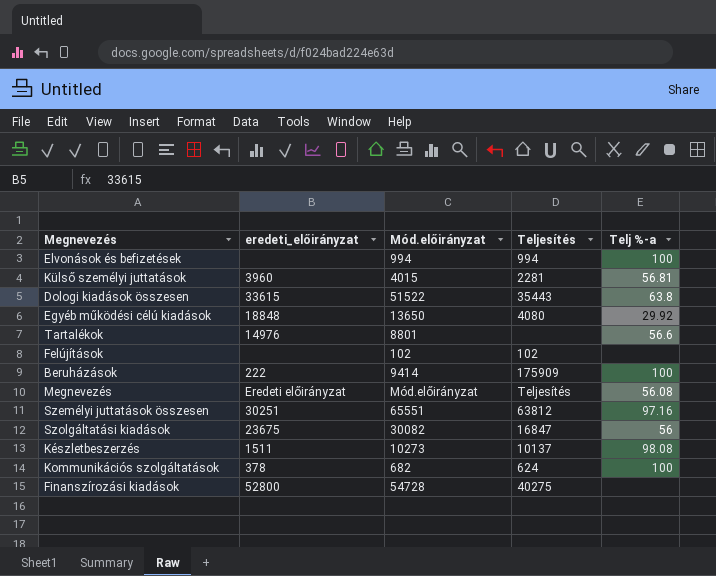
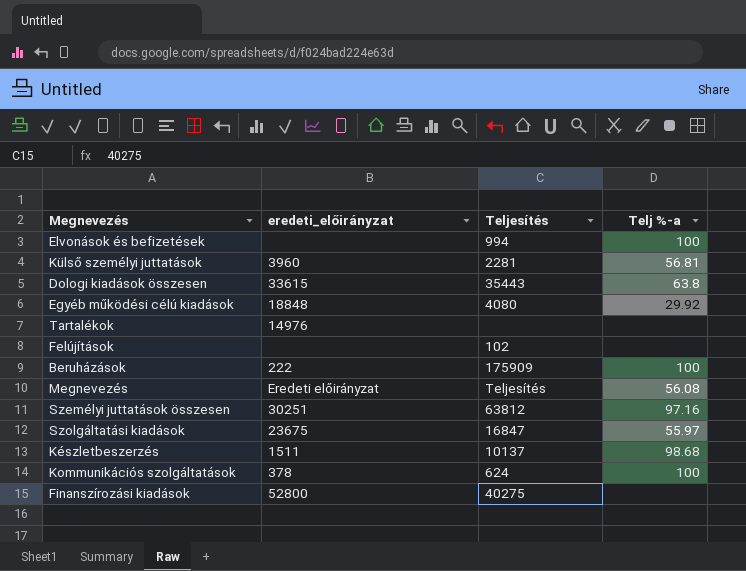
column Mód.előirányzat | position: 3 -> none
Tartalékok | Telj %-a: 56.6 -> none
Szolgáltatási kiadások | Telj %-a: 56 -> 55.97
Készletbeszerzés | Telj %-a: 98.08 -> 98.68

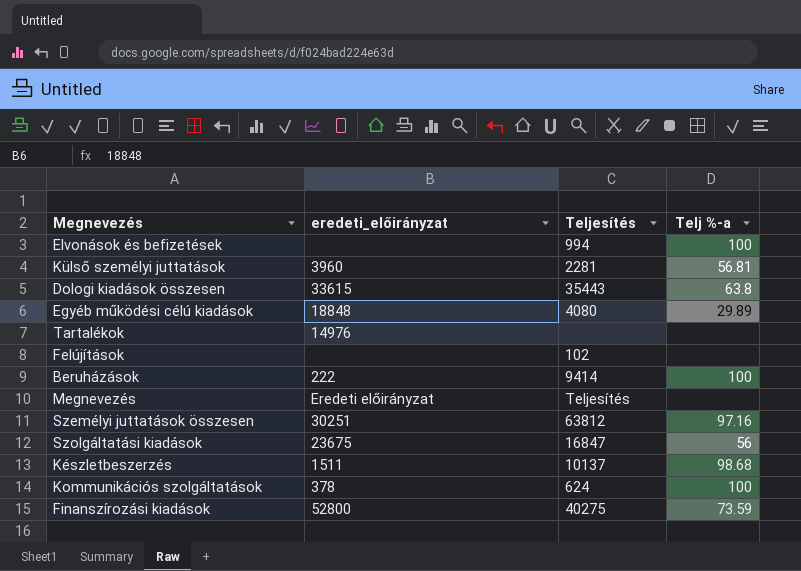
Egyéb működési célú kiadások | Telj %-a: 29.92 -> 29.89
Beruházások | Teljesítés: 175909 -> 9414
Megnevezés | Telj %-a: 56.08 -> none
Szolgáltatási kiadások | Telj %-a: 55.97 -> 56
Finanszírozási kiadások | Telj %-a: none -> 73.59

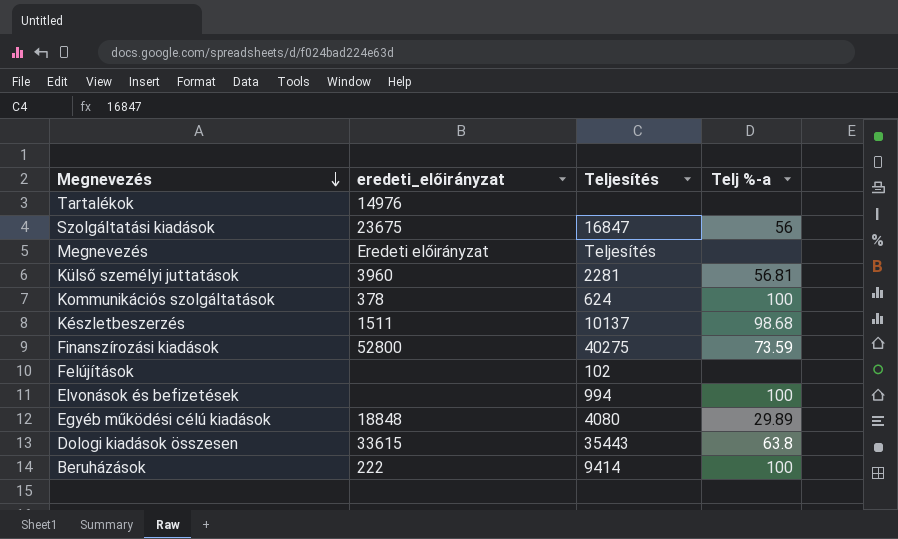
row order: none -> Megnevezés descending
row Személyi juttatások összesen: 30251 | 63812 | 97.16 -> none

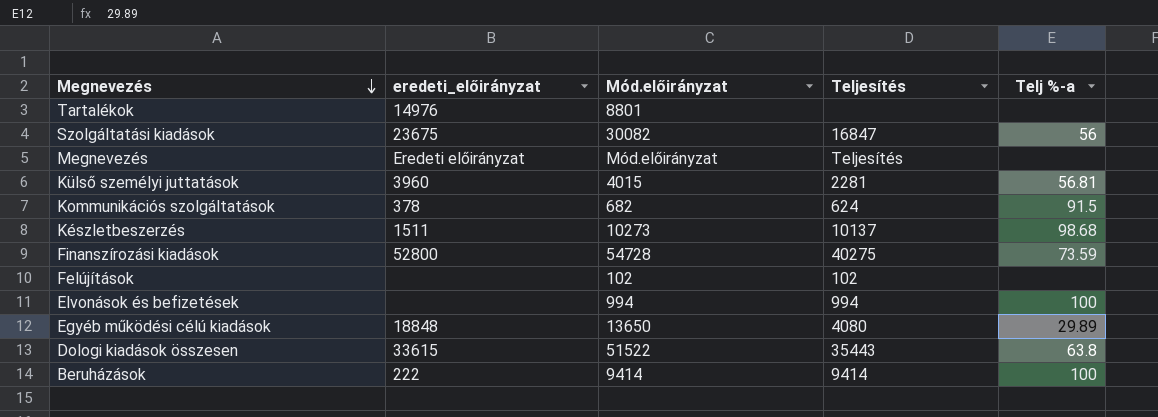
column Mód.előirányzat | position: none -> 3
Kommunikációs szolgáltatások | Telj %-a: 100 -> 91.5

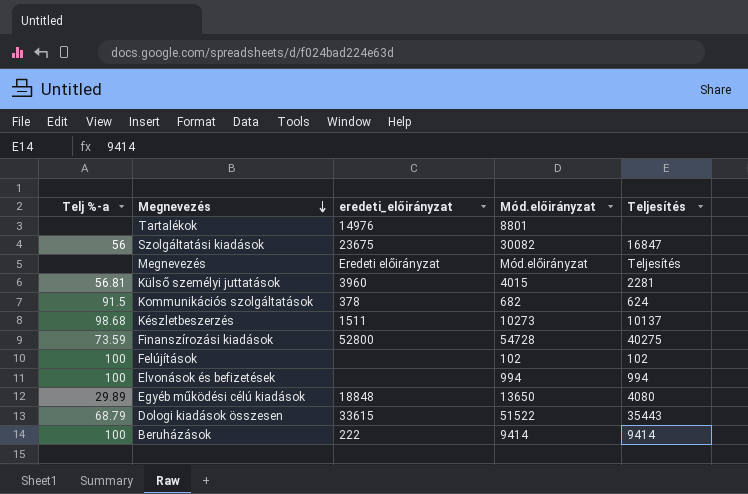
column Telj %-a | position: 5 -> 1
Felújítások | Telj %-a: none -> 100
Dologi kiadások összesen | Telj %-a: 63.8 -> 68.79

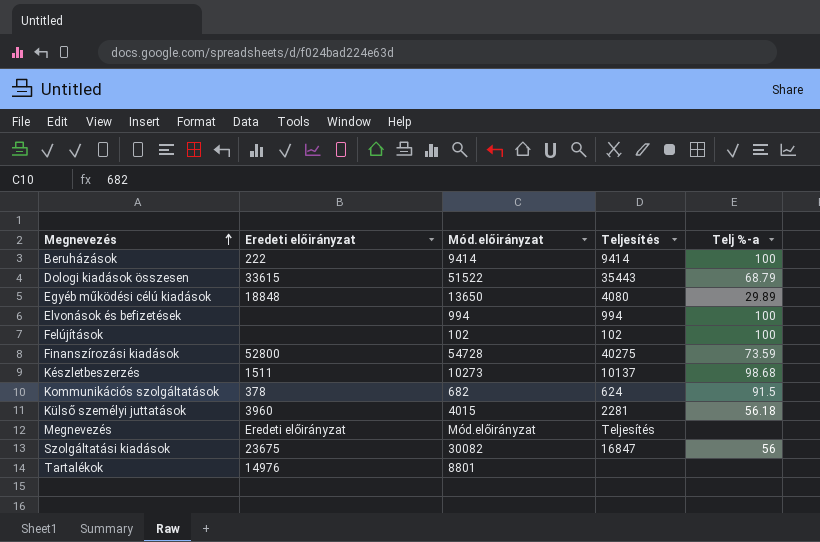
row order: Megnevezés descending -> Megnevezés ascending
column name: eredeti_előirányzat -> Eredeti előirányzat
column Telj %-a | position: 1 -> 5
Külső személyi juttatások | Telj %-a: 56.81 -> 56.18

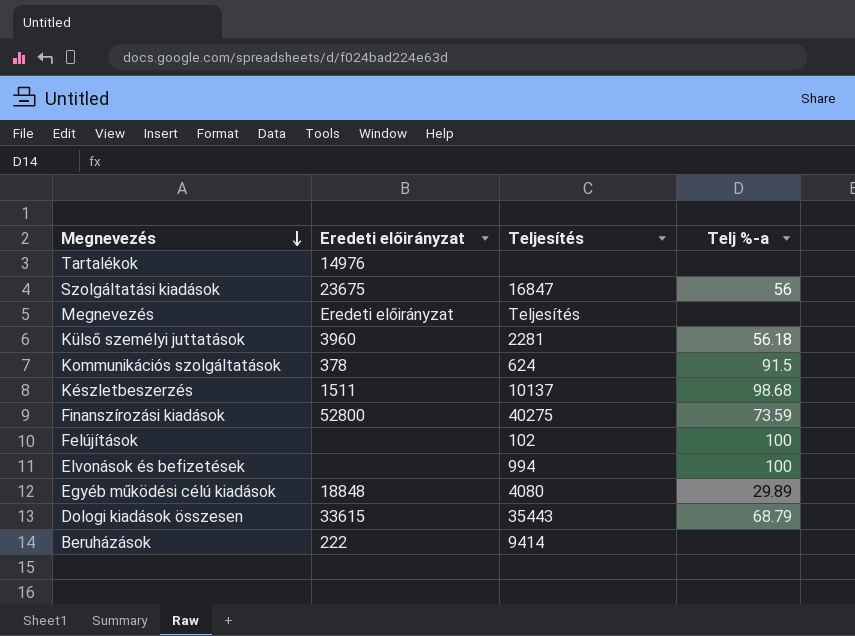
row order: Megnevezés ascending -> Megnevezés descending
column Mód.előirányzat | position: 3 -> none
Beruházások | Telj %-a: 100 -> none

